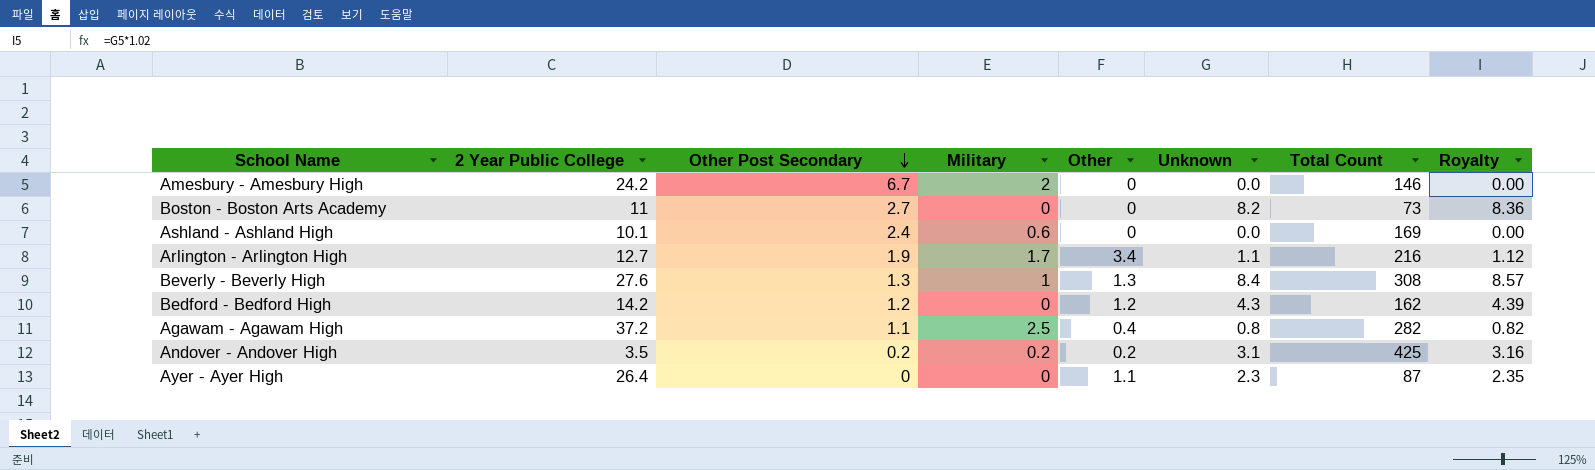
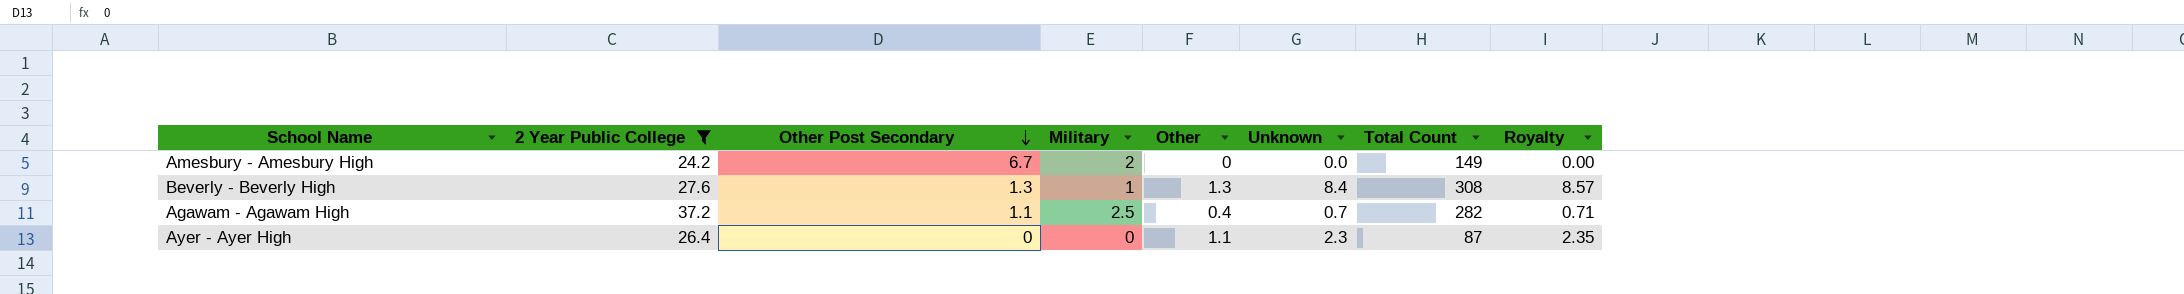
filter: none -> 2 Year Public College >= 24.2
Amesbury - Amesbury High | Total Count: 146 -> 149
Agawam - Agawam High | Unknown: 0.8 -> 0.7
Agawam - Agawam High | Royalty: 0.82 -> 0.71

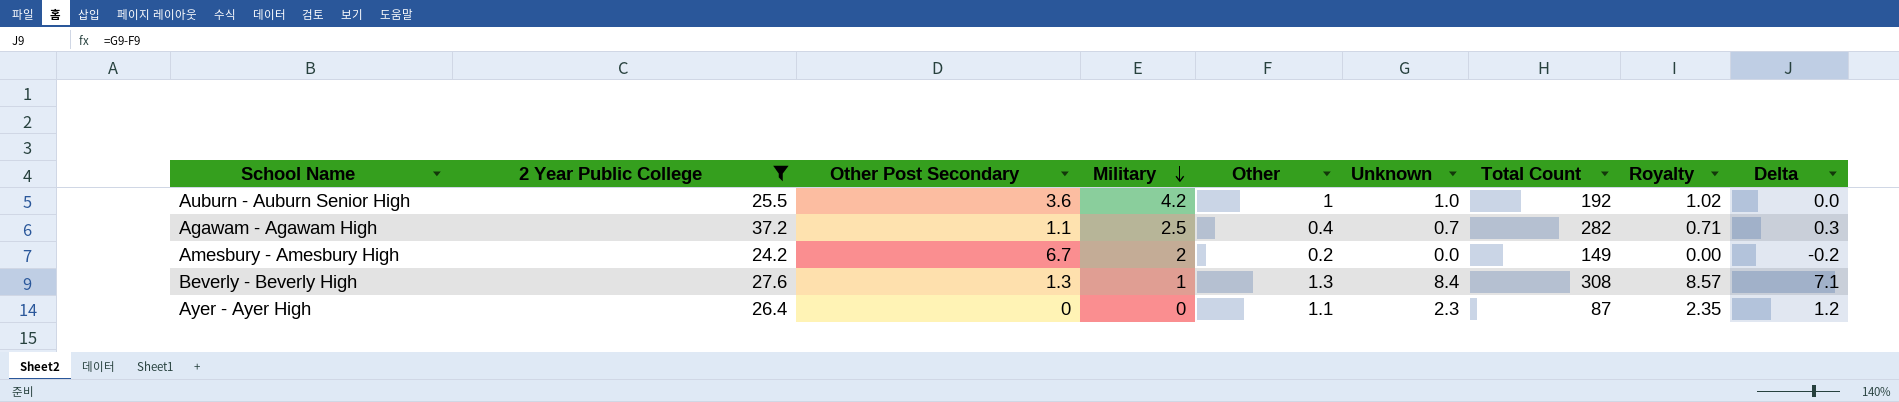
row order: Other Post Secondary descending -> Military descending
column Delta | formula: none -> [Unknown] - [Other]
row Auburn - Auburn Senior High: none -> 25.5 | 3.6 | 4.2 | 1 | 1.0 | 192 | 1.02 | 0.0
Amesbury - Amesbury High | Other: 0 -> 0.2

